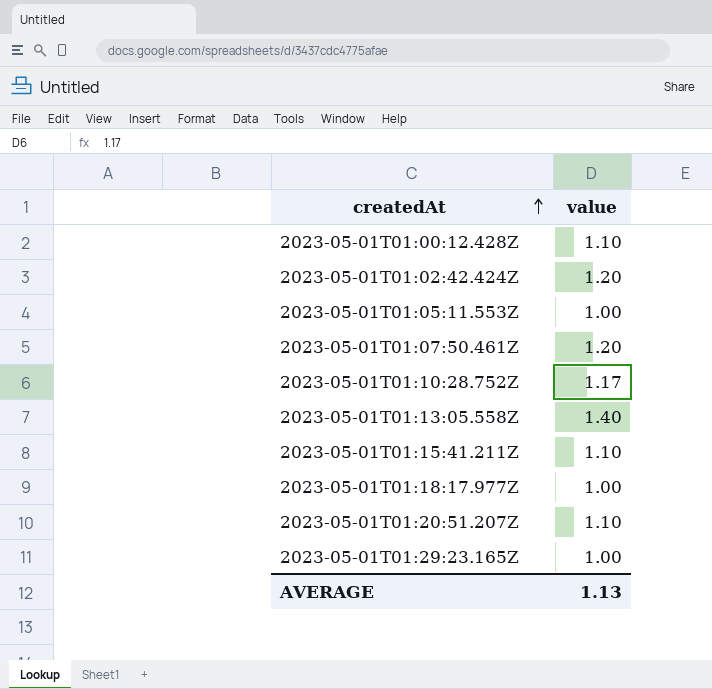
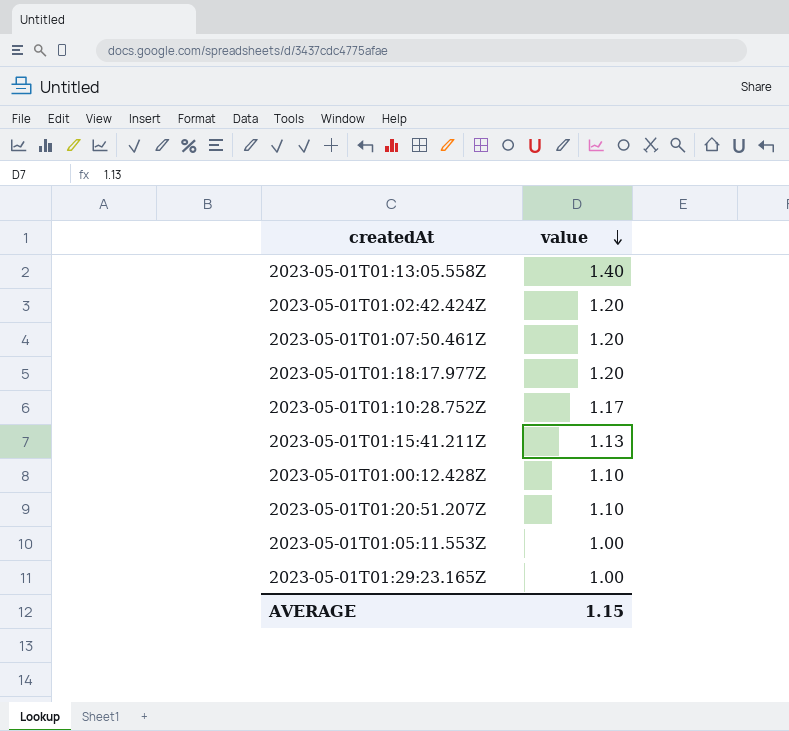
row order: createdAt ascending -> value descending
2023-05-01T01:18:17.977Z | value: 1.00 -> 1.20
2023-05-01T01:15:41.211Z | value: 1.10 -> 1.13
AVERAGE | value: 1.13 -> 1.15

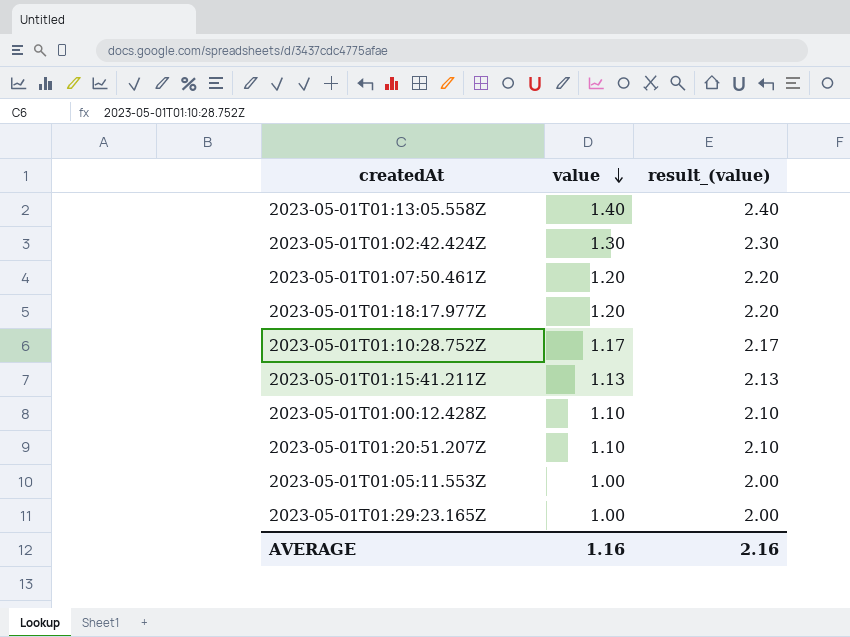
column result_(value) | formula: none -> [value] + 1
2023-05-01T01:02:42.424Z | value: 1.20 -> 1.30
AVERAGE | value: 1.15 -> 1.16

